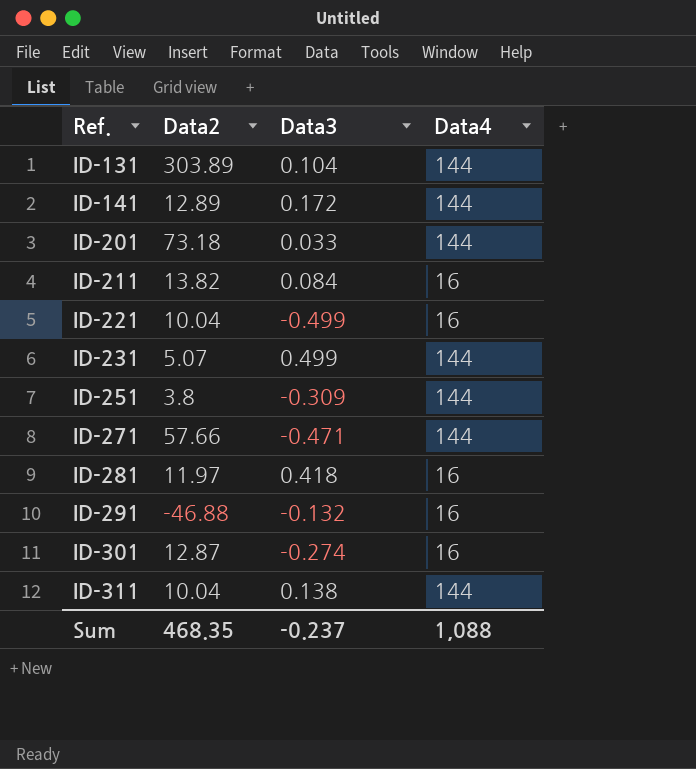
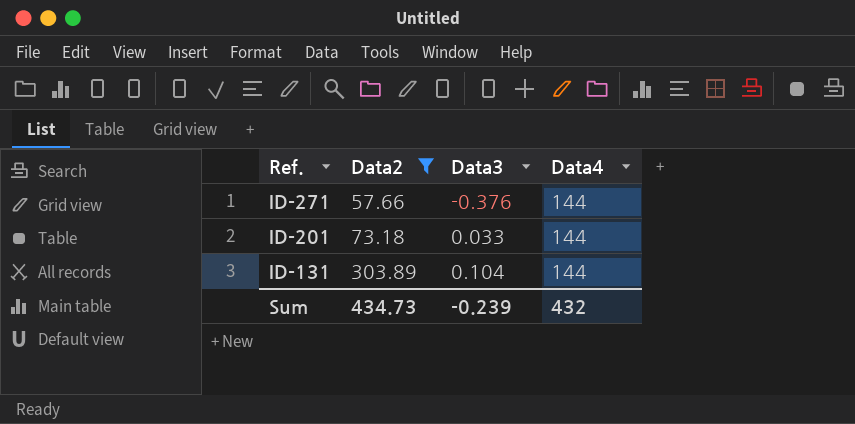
filter: none -> Data2 >= 57.66
row order: Ref. ascending -> Ref. descending
ID-271 | Data3: -0.471 -> -0.376
Sum | Data2: 468.35 -> 434.73
Sum | Data3: -0.237 -> -0.239
Sum | Data4: 1,088 -> 432

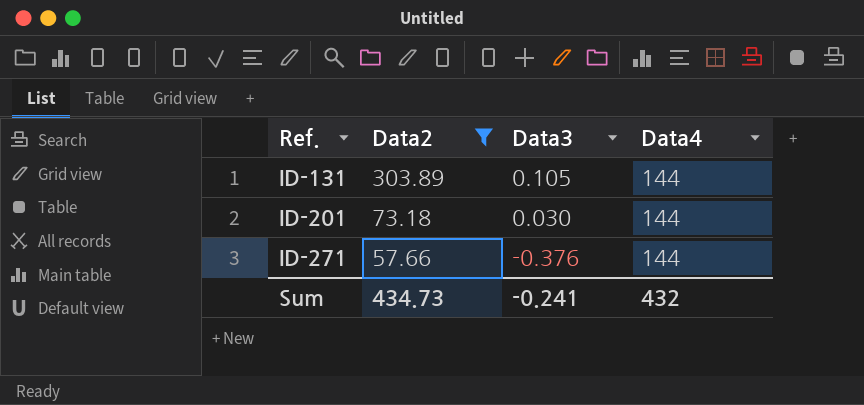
row order: Ref. descending -> Ref. ascending
ID-131 | Data3: 0.104 -> 0.105
ID-201 | Data3: 0.033 -> 0.030
Sum | Data3: -0.239 -> -0.241

